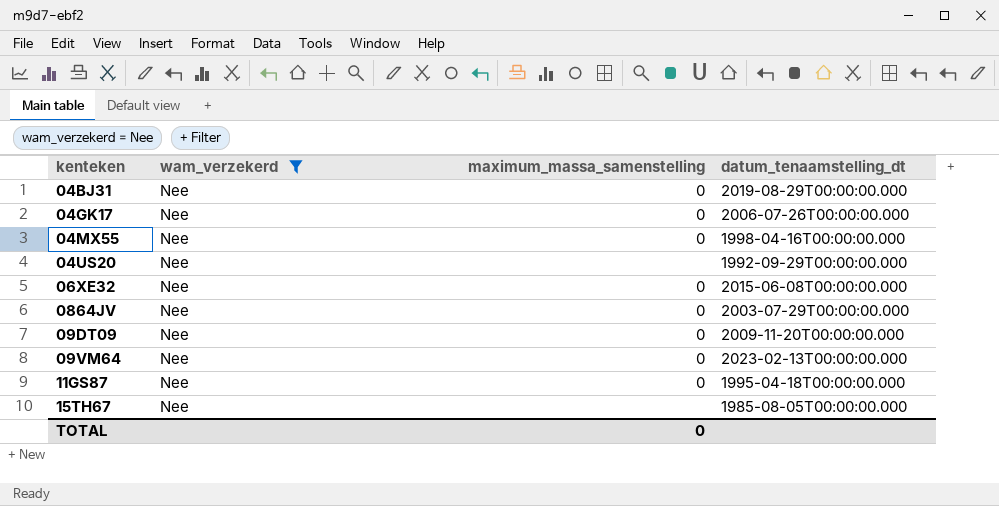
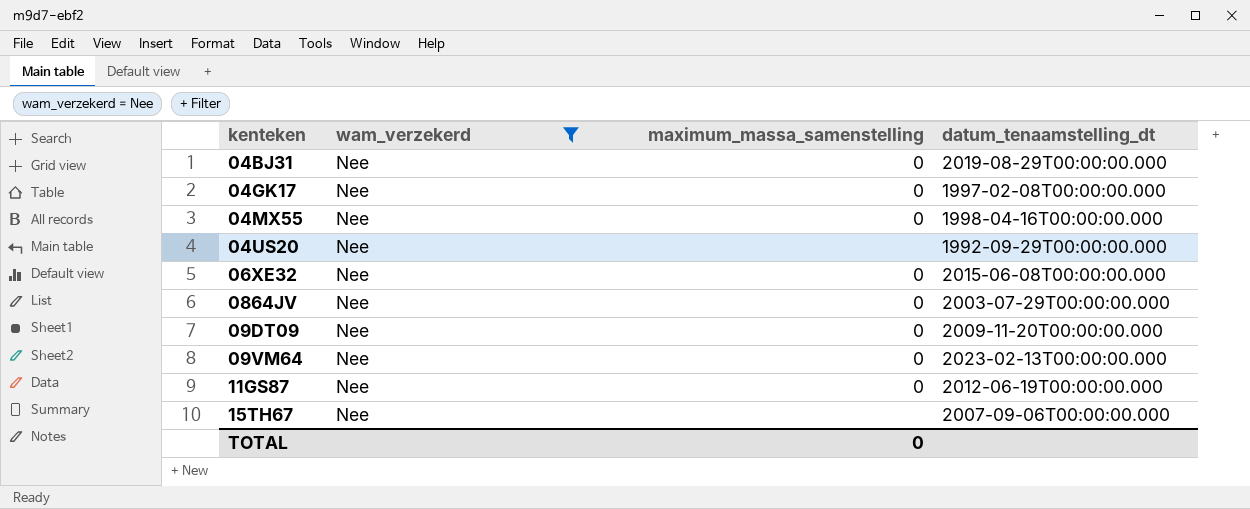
04GK17 | datum_tenaamstelling_dt: 2006-07-26T00:00:00.000 -> 1997-02-08T00:00:00.000
11GS87 | datum_tenaamstelling_dt: 1995-04-18T00:00:00.000 -> 2012-06-19T00:00:00.000
15TH67 | datum_tenaamstelling_dt: 1985-08-05T00:00:00.000 -> 2007-09-06T00:00:00.000

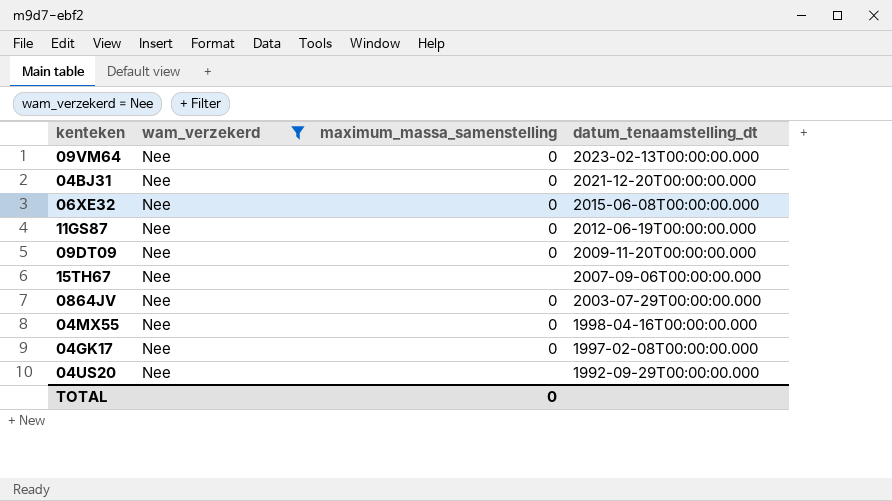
row order: none -> datum_tenaamstelling_dt descending
04BJ31 | datum_tenaamstelling_dt: 2019-08-29T00:00:00.000 -> 2021-12-20T00:00:00.000

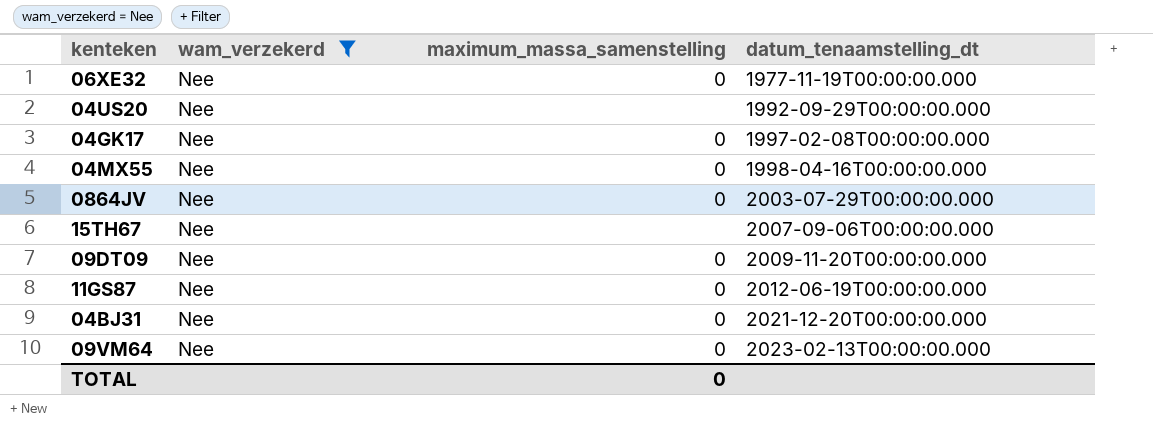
row order: datum_tenaamstelling_dt descending -> datum_tenaamstelling_dt ascending
06XE32 | datum_tenaamstelling_dt: 2015-06-08T00:00:00.000 -> 1977-11-19T00:00:00.000

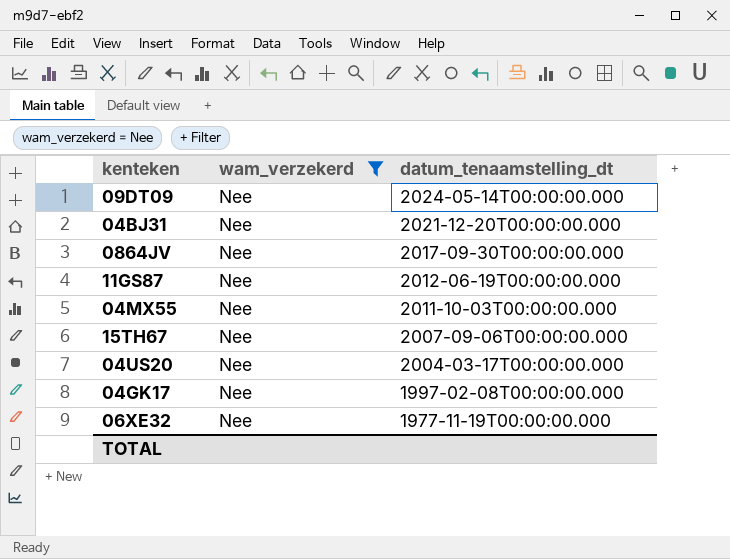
row order: datum_tenaamstelling_dt ascending -> datum_tenaamstelling_dt descending
column maximum_massa_samenstelling | position: 3 -> none
row 09VM64: Nee | 0 | 2023-02-13T00:00:00.000 -> none
09DT09 | datum_tenaamstelling_dt: 2009-11-20T00:00:00.000 -> 2024-05-14T00:00:00.000
0864JV | datum_tenaamstelling_dt: 2003-07-29T00:00:00.000 -> 2017-09-30T00:00:00.000
04MX55 | datum_tenaamstelling_dt: 1998-04-16T00:00:00.000 -> 2011-10-03T00:00:00.000
04US20 | datum_tenaamstelling_dt: 1992-09-29T00:00:00.000 -> 2004-03-17T00:00:00.000

